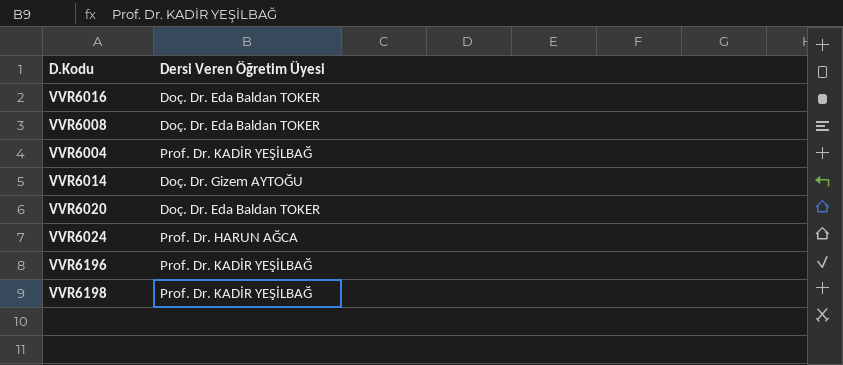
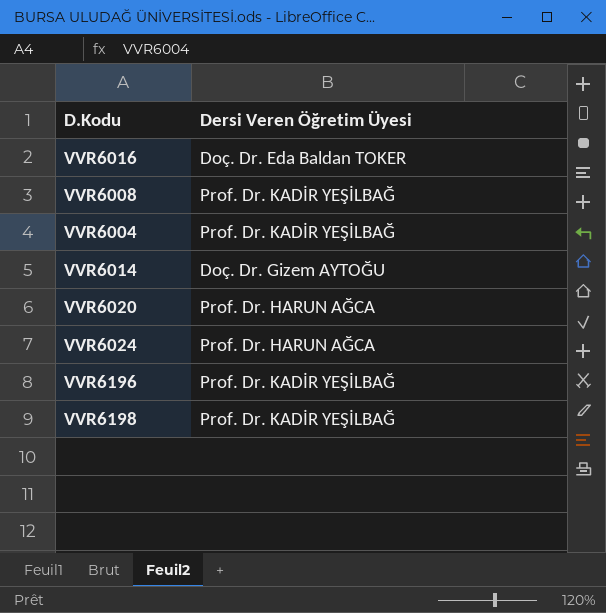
VVR6008 | Dersi Veren Öğretim Üyesi: Doç. Dr. Eda Baldan TOKER -> Prof. Dr. KADİR YEŞİLBAĞ
VVR6020 | Dersi Veren Öğretim Üyesi: Doç. Dr. Eda Baldan TOKER -> Prof. Dr. HARUN AĞCA

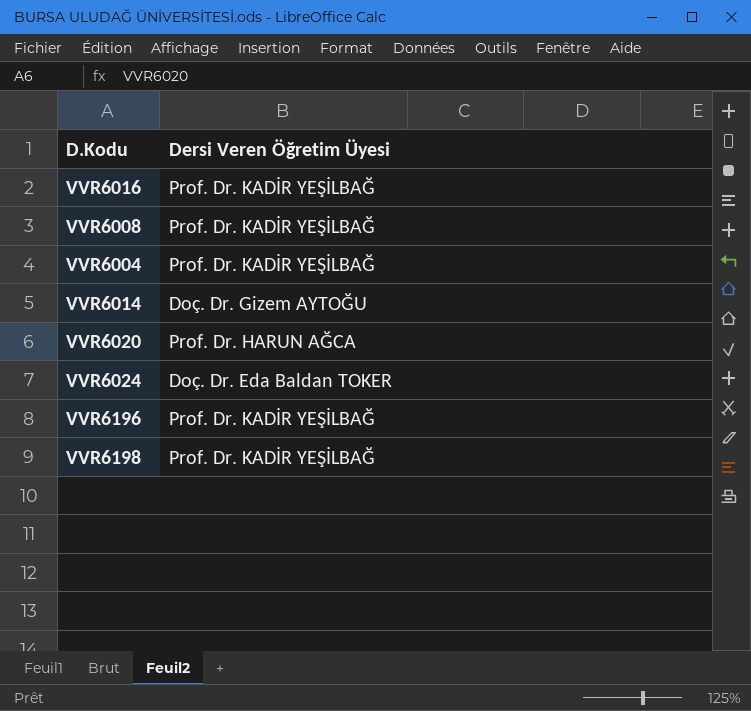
VVR6016 | Dersi Veren Öğretim Üyesi: Doç. Dr. Eda Baldan TOKER -> Prof. Dr. KADİR YEŞİLBAĞ
VVR6024 | Dersi Veren Öğretim Üyesi: Prof. Dr. HARUN AĞCA -> Doç. Dr. Eda Baldan TOKER

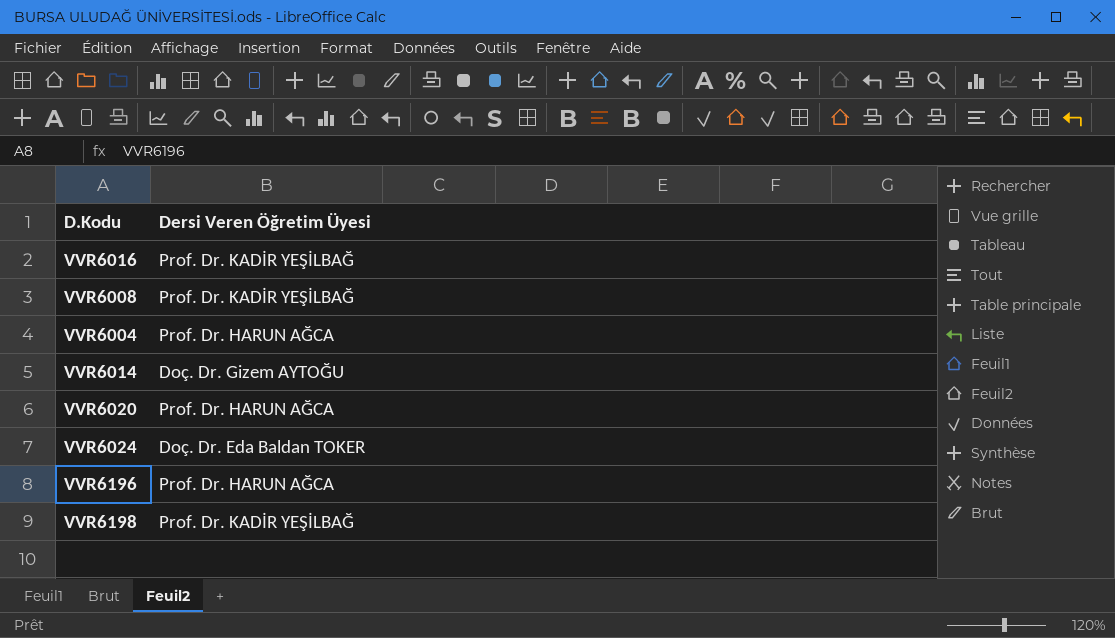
VVR6004 | Dersi Veren Öğretim Üyesi: Prof. Dr. KADİR YEŞİLBAĞ -> Prof. Dr. HARUN AĞCA
VVR6196 | Dersi Veren Öğretim Üyesi: Prof. Dr. KADİR YEŞİLBAĞ -> Prof. Dr. HARUN AĞCA

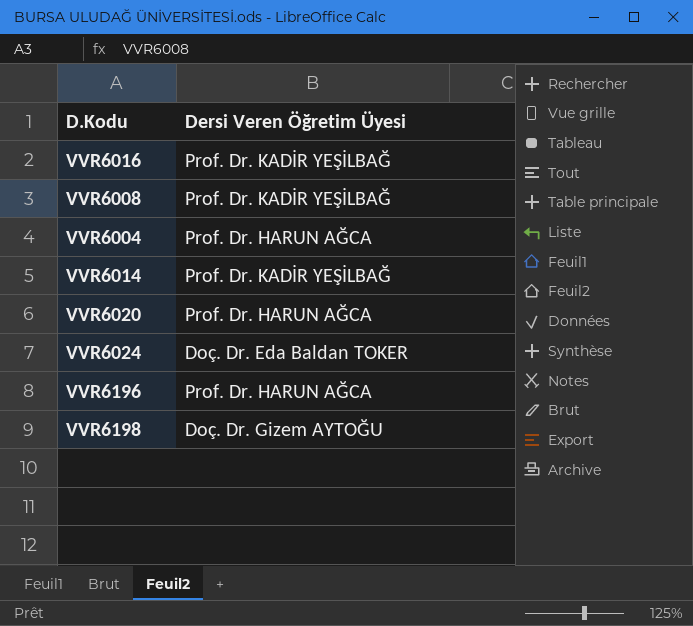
VVR6014 | Dersi Veren Öğretim Üyesi: Doç. Dr. Gizem AYTOĞU -> Prof. Dr. KADİR YEŞİLBAĞ
VVR6198 | Dersi Veren Öğretim Üyesi: Prof. Dr. KADİR YEŞİLBAĞ -> Doç. Dr. Gizem AYTOĞU

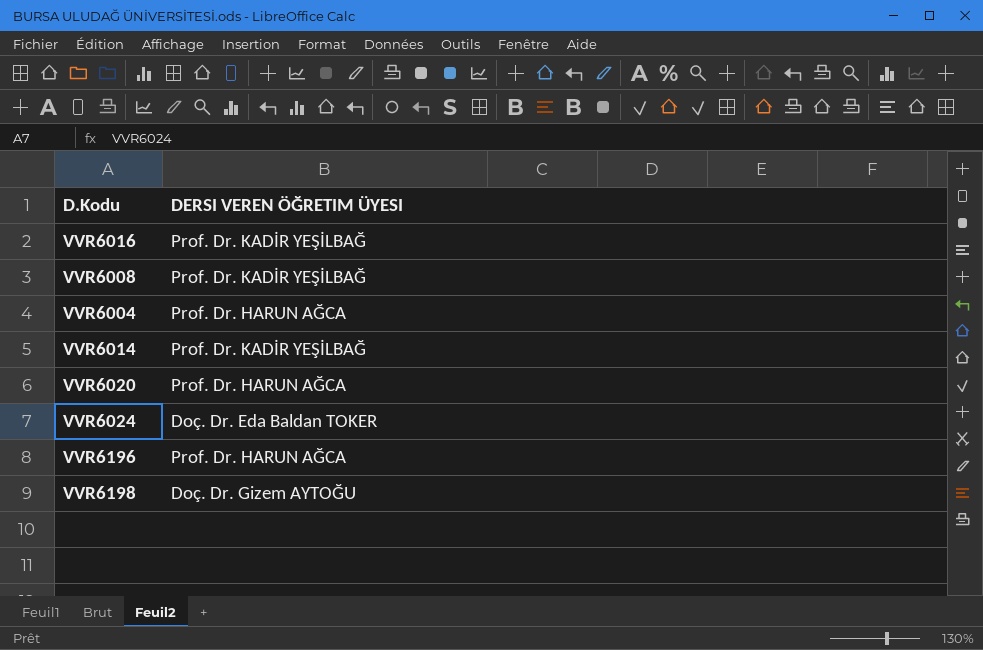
column name: Dersi Veren Öğretim Üyesi -> DERSI VEREN ÖĞRETIM ÜYESI

